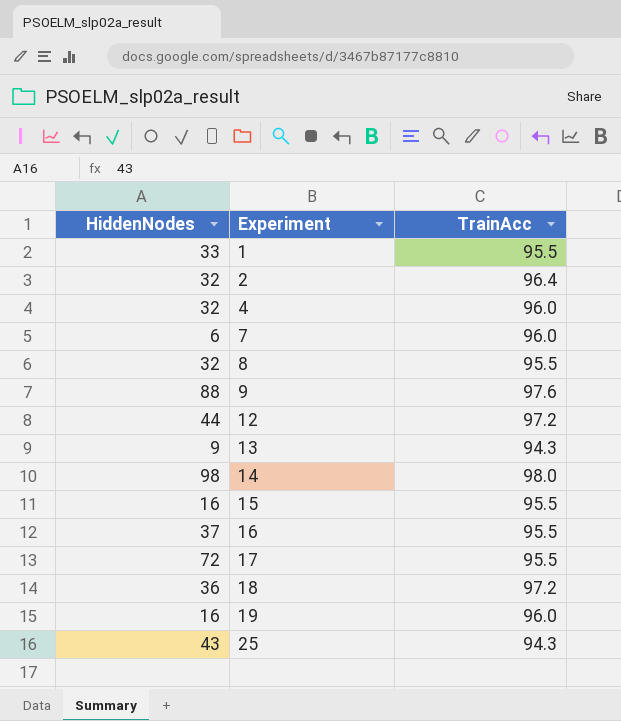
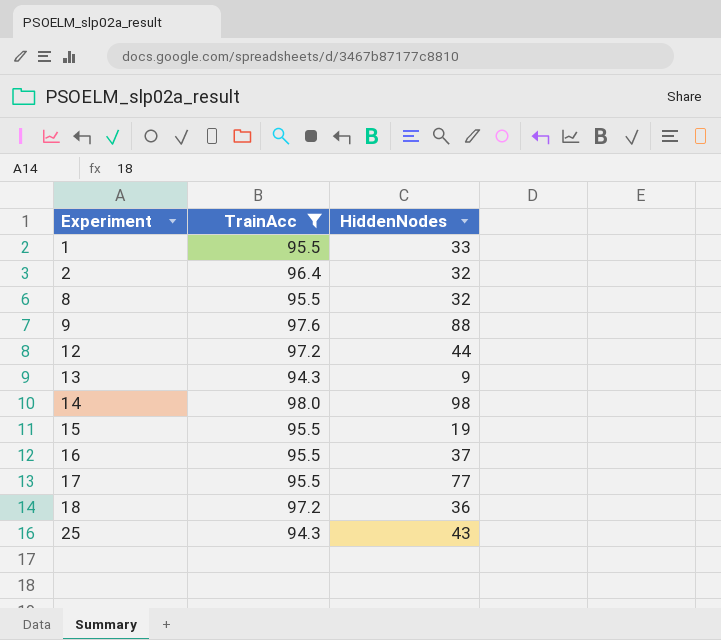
filter: none -> TrainAcc != 96.0
column HiddenNodes | position: 1 -> 3
15 | HiddenNodes: 16 -> 19
17 | HiddenNodes: 72 -> 77

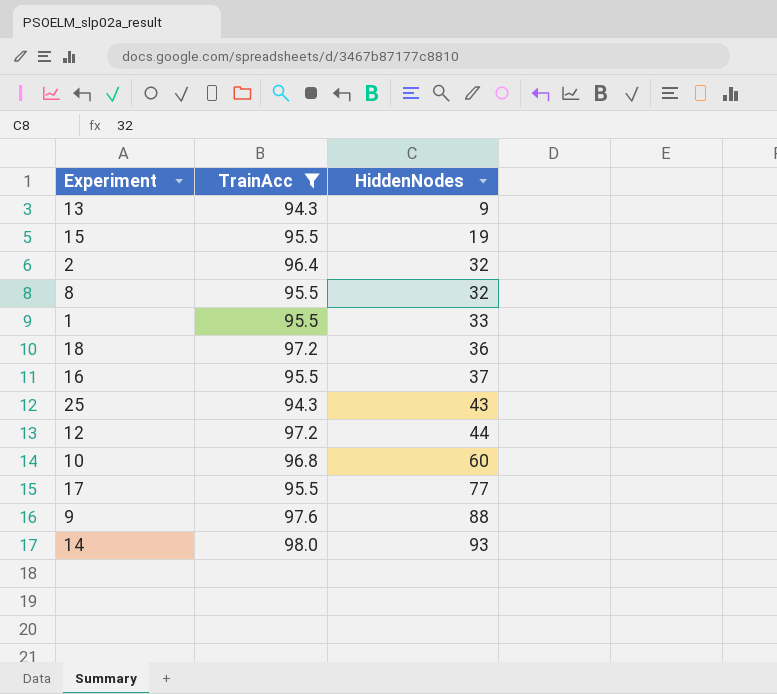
row order: Experiment ascending -> HiddenNodes ascending
row 10: none -> 96.8 | 60
14 | HiddenNodes: 98 -> 93

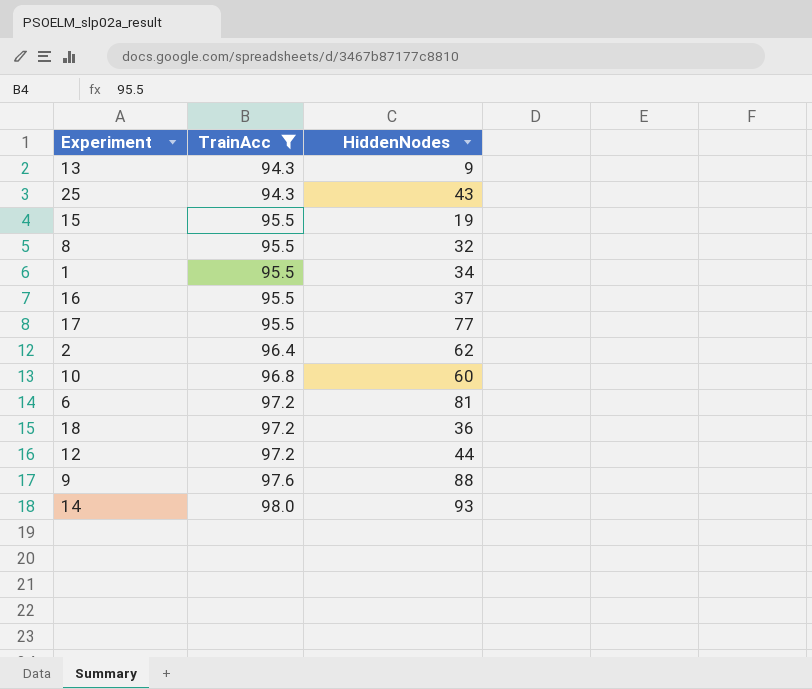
row order: HiddenNodes ascending -> TrainAcc ascending
1 | HiddenNodes: 33 -> 34
2 | HiddenNodes: 32 -> 62
row 6: none -> 97.2 | 81

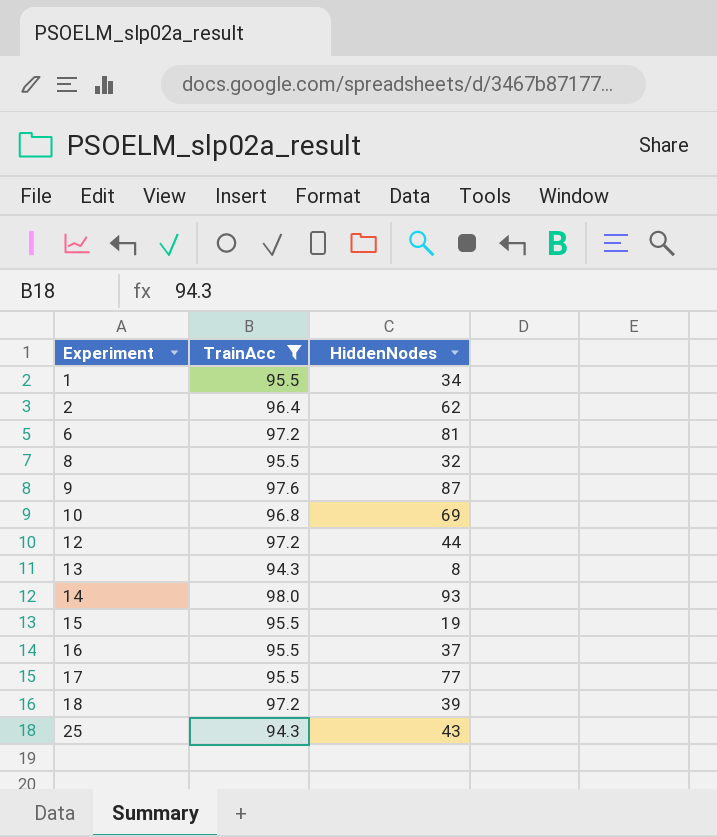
row order: TrainAcc ascending -> Experiment ascending
9 | HiddenNodes: 88 -> 87
10 | HiddenNodes: 60 -> 69
13 | HiddenNodes: 9 -> 8
18 | HiddenNodes: 36 -> 39

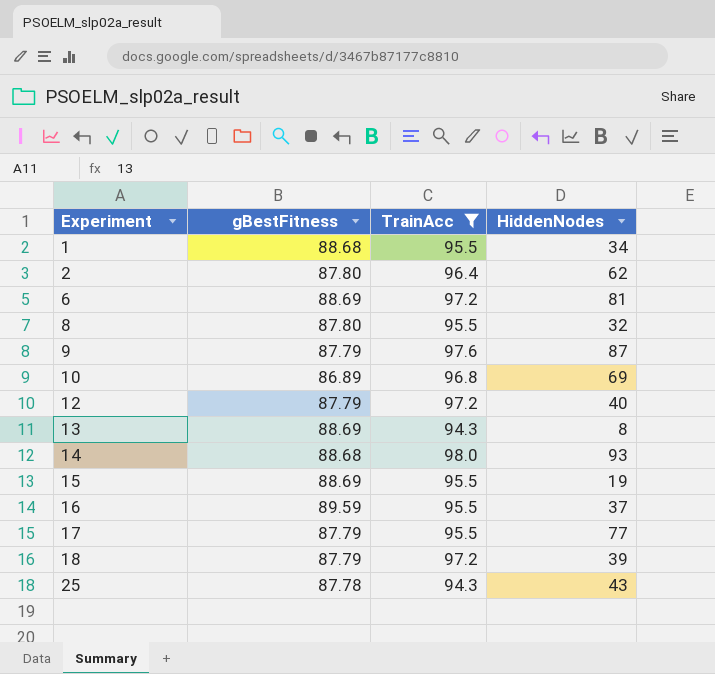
column gBestFitness | position: none -> 2
12 | HiddenNodes: 44 -> 40

